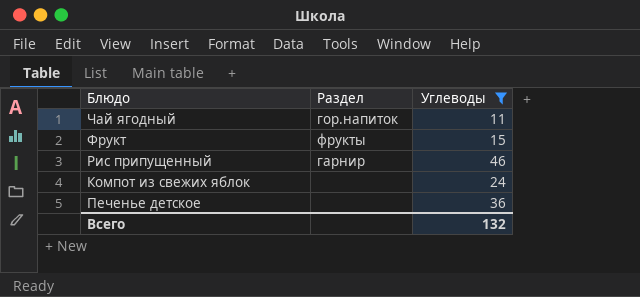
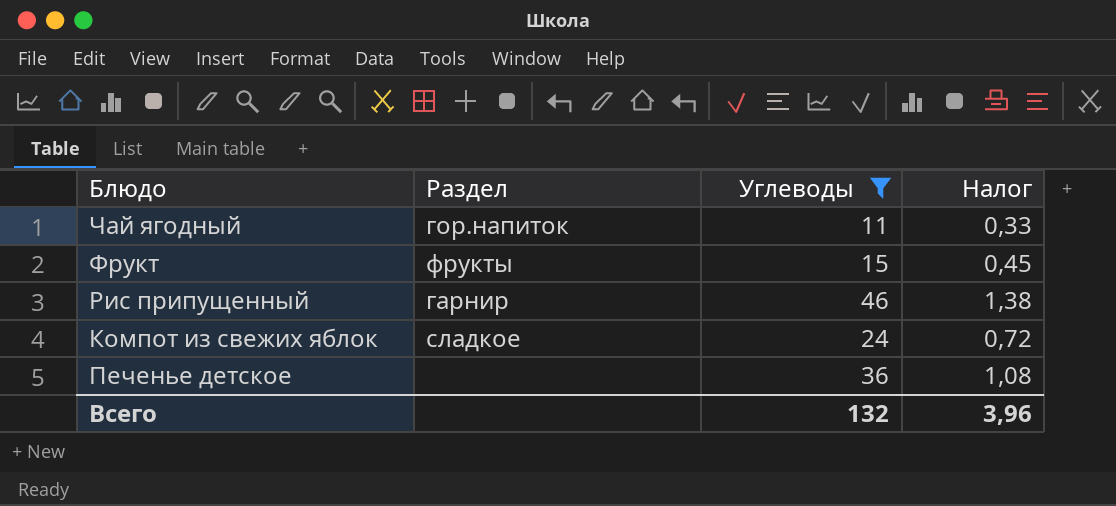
column Налог | formula: none -> [Углеводы] * 0,03
Компот из свежих яблок | Раздел: none -> сладкое

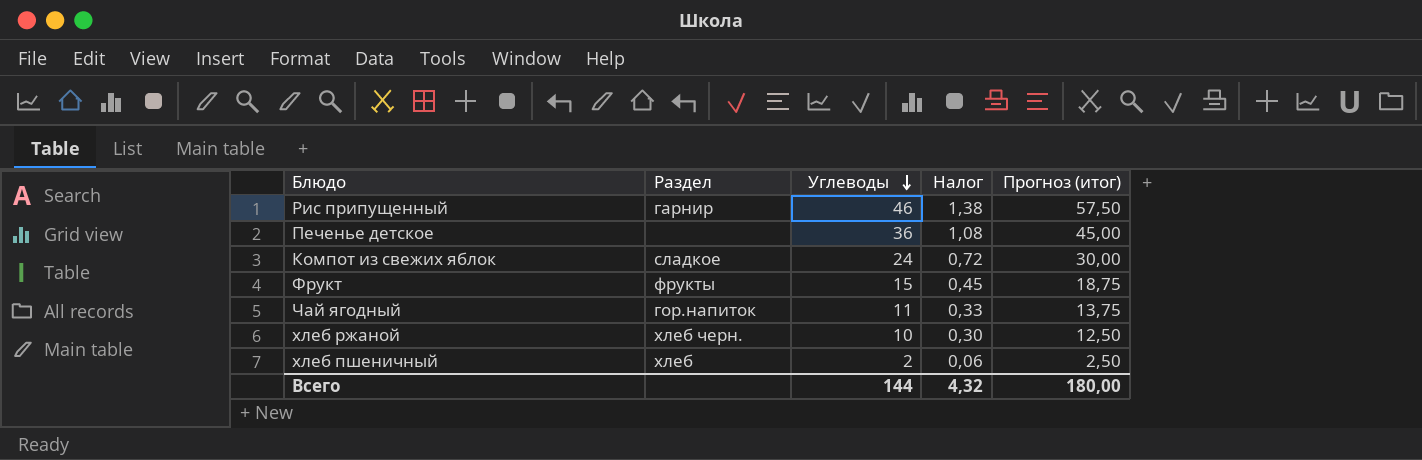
filter: Углеводы >= 11 -> none
row order: none -> Углеводы descending
column Прогноз (итог) | formula: none -> [Углеводы] * 1,25
Всего | Углеводы: 132 -> 144
Всего | Налог: 3,96 -> 4,32

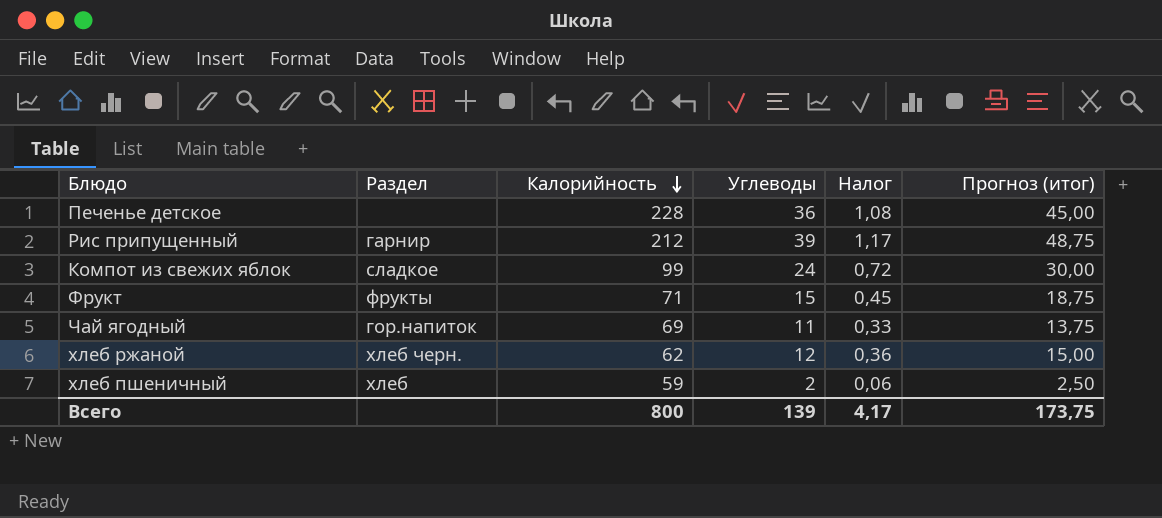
row order: Углеводы descending -> Калорийность descending
column Калорийность | position: none -> 3
Рис припущенный | Углеводы: 46 -> 39
Рис припущенный | Налог: 1,38 -> 1,17
Рис припущенный | Прогноз (итог): 57,50 -> 48,75
хлеб ржаной | Углеводы: 10 -> 12
хлеб ржаной | Налог: 0,30 -> 0,36
хлеб ржаной | Прогноз (итог): 12,50 -> 15,00
Всего | Углеводы: 144 -> 139
Всего | Налог: 4,32 -> 4,17
Всего | Прогноз (итог): 180,00 -> 173,75

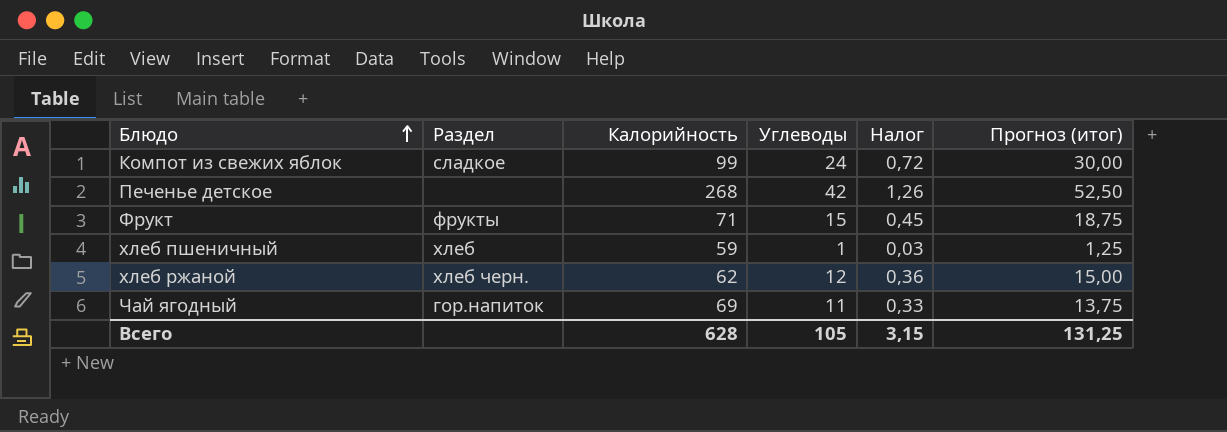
row order: Калорийность descending -> Блюдо ascending
row Рис припущенный: гарнир | 212 | 39 | 1,17 | 48,75 -> none
Печенье детское | Калорийность: 228 -> 268
Печенье детское | Углеводы: 36 -> 42
Печенье детское | Налог: 1,08 -> 1,26
Печенье детское | Прогноз (итог): 45,00 -> 52,50
хлеб пшеничный | Углеводы: 2 -> 1
хлеб пшеничный | Налог: 0,06 -> 0,03
хлеб пшеничный | Прогноз (итог): 2,50 -> 1,25
Всего | Калорийность: 800 -> 628
Всего | Углеводы: 139 -> 105
Всего | Налог: 4,17 -> 3,15
Всего | Прогноз (итог): 173,75 -> 131,25

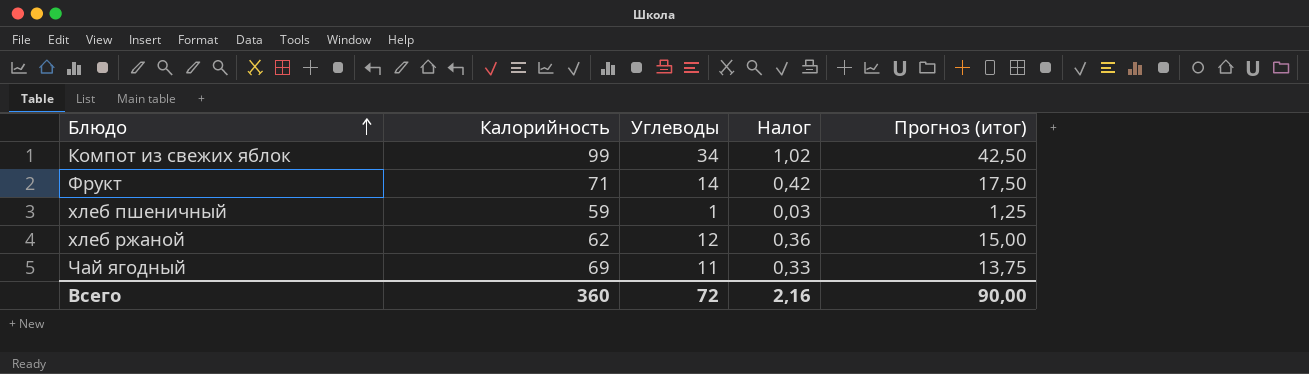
column Раздел | position: 2 -> none
row Печенье детское: none | 268 | 42 | 1,26 | 52,50 -> none
Компот из свежих яблок | Углеводы: 24 -> 34
Компот из свежих яблок | Налог: 0,72 -> 1,02
Компот из свежих яблок | Прогноз (итог): 30,00 -> 42,50
Фрукт | Углеводы: 15 -> 14
Фрукт | Налог: 0,45 -> 0,42
Фрукт | Прогноз (итог): 18,75 -> 17,50
Всего | Калорийность: 628 -> 360
Всего | Углеводы: 105 -> 72
Всего | Налог: 3,15 -> 2,16
Всего | Прогноз (итог): 131,25 -> 90,00

